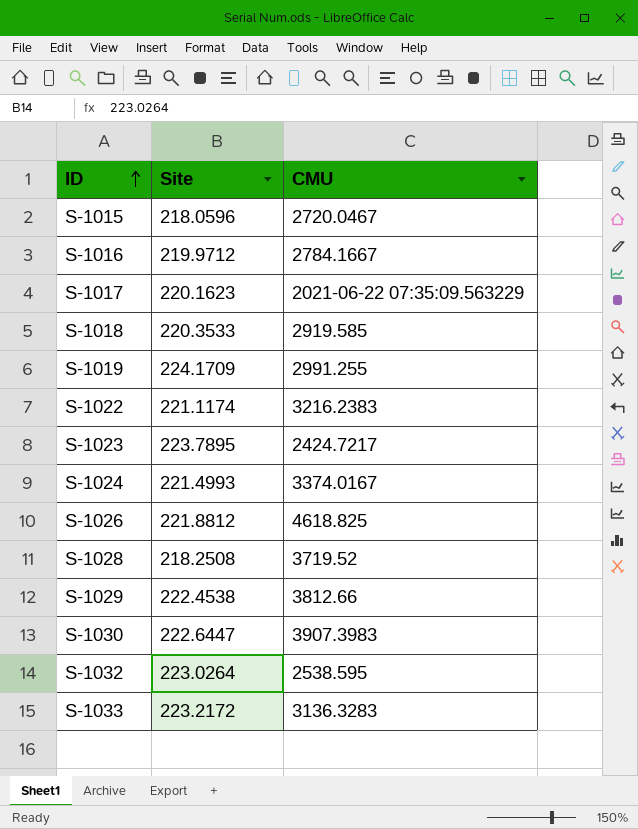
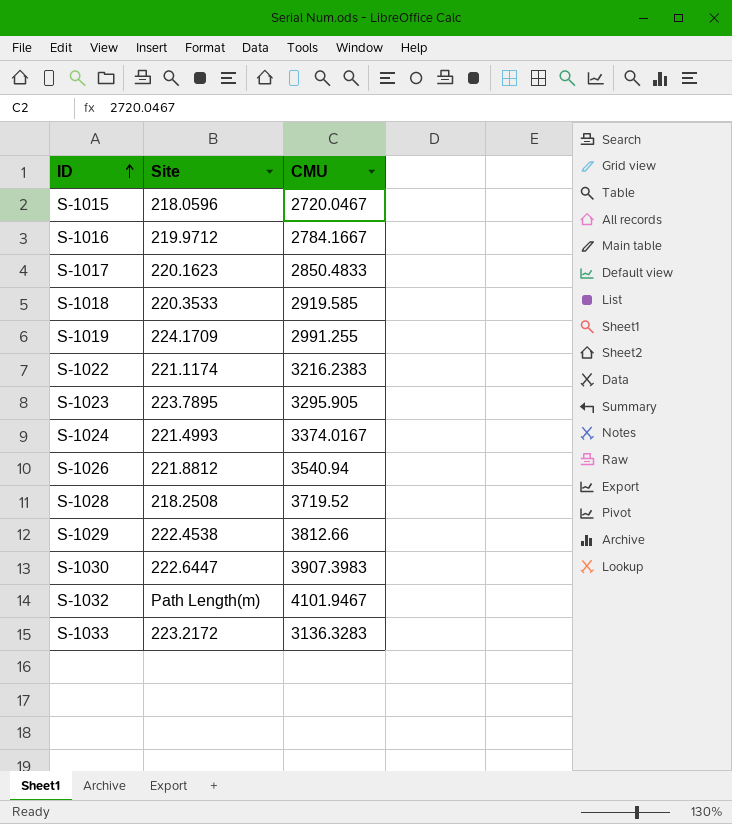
S-1017 | CMU: 2021-06-22 07:35:09.563229 -> 2850.4833
S-1023 | CMU: 2424.7217 -> 3295.905
S-1026 | CMU: 4618.825 -> 3540.94
S-1032 | Site: 223.0264 -> Path Length(m)
S-1032 | CMU: 2538.595 -> 4101.9467

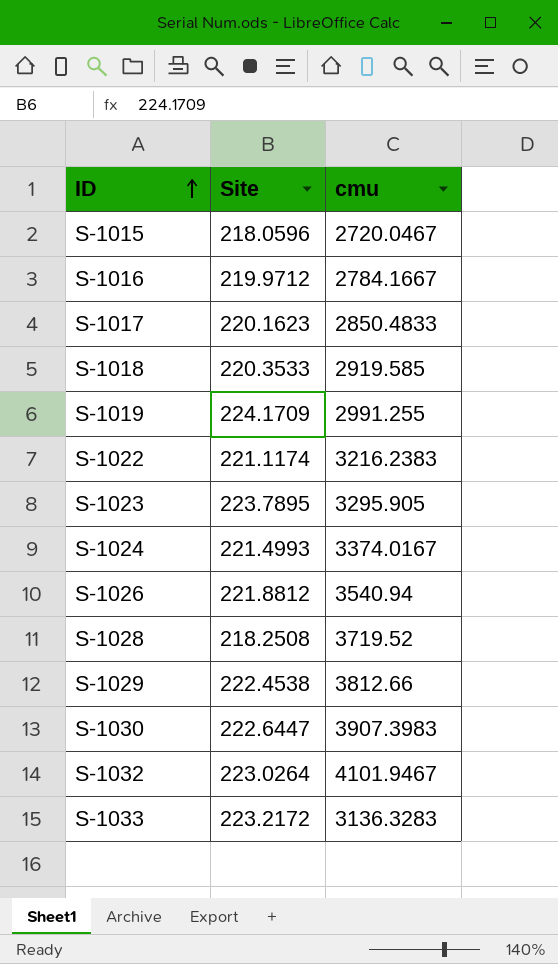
column name: CMU -> cmu
S-1032 | Site: Path Length(m) -> 223.0264

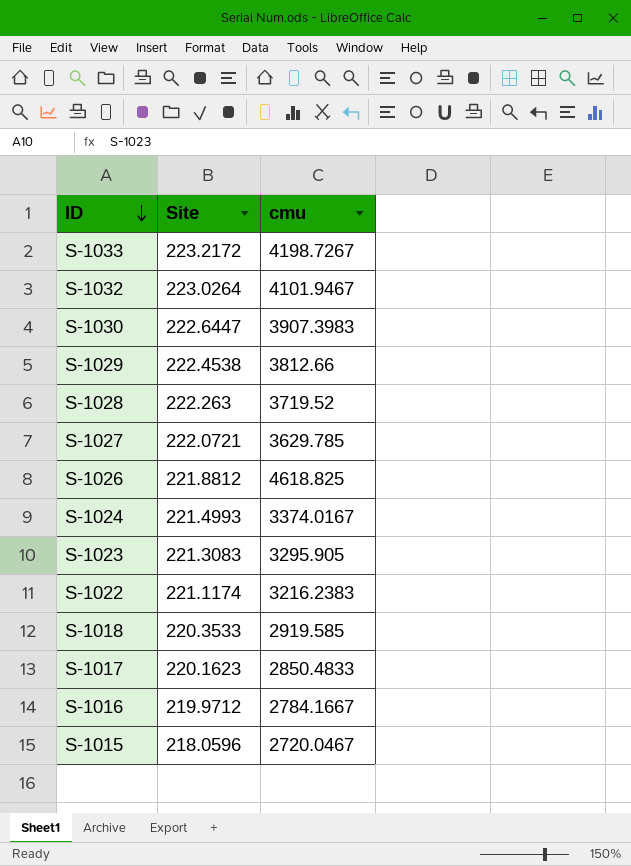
row order: ID ascending -> ID descending
row S-1019: 224.1709 | 2991.255 -> none
S-1033 | cmu: 3136.3283 -> 4198.7267
S-1028 | Site: 218.2508 -> 222.263
row S-1027: none -> 222.0721 | 3629.785
S-1026 | cmu: 3540.94 -> 4618.825
S-1023 | Site: 223.7895 -> 221.3083

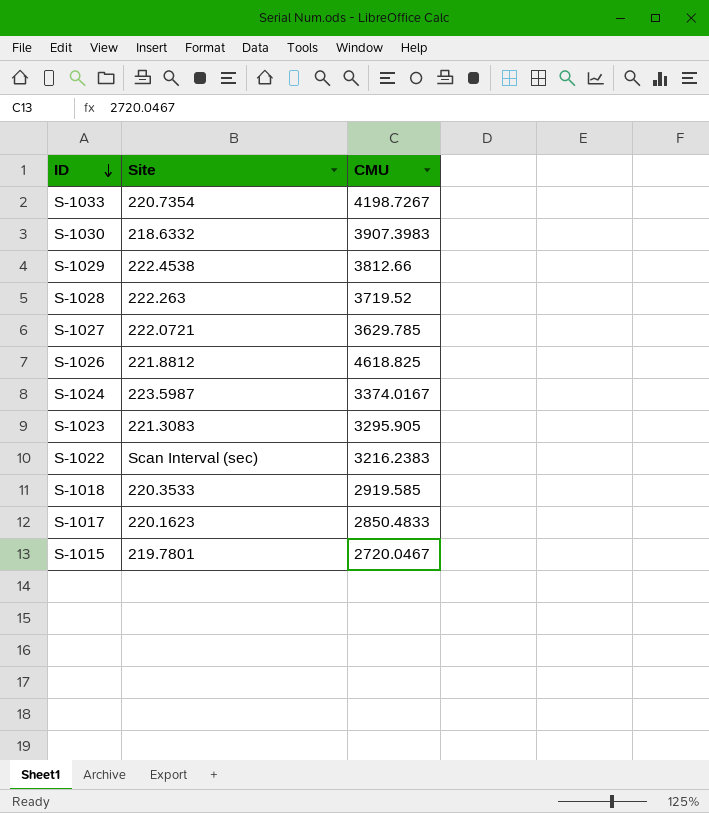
column name: cmu -> CMU
row S-1032: 223.0264 | 4101.9467 -> none
row S-1016: 219.9712 | 2784.1667 -> none
S-1033 | Site: 223.2172 -> 220.7354
S-1030 | Site: 222.6447 -> 218.6332
S-1024 | Site: 221.4993 -> 223.5987
S-1022 | Site: 221.1174 -> Scan Interval (sec)
S-1015 | Site: 218.0596 -> 219.7801

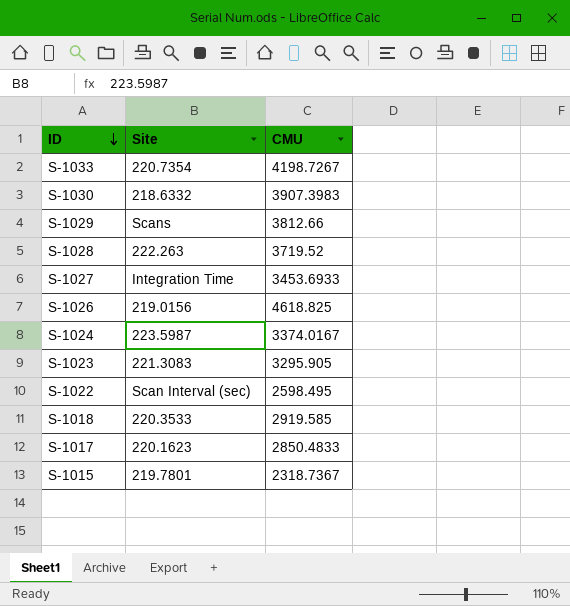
S-1029 | Site: 222.4538 -> Scans
S-1027 | Site: 222.0721 -> Integration Time
S-1027 | CMU: 3629.785 -> 3453.6933
S-1026 | Site: 221.8812 -> 219.0156
S-1022 | CMU: 3216.2383 -> 2598.495
S-1015 | CMU: 2720.0467 -> 2318.7367

